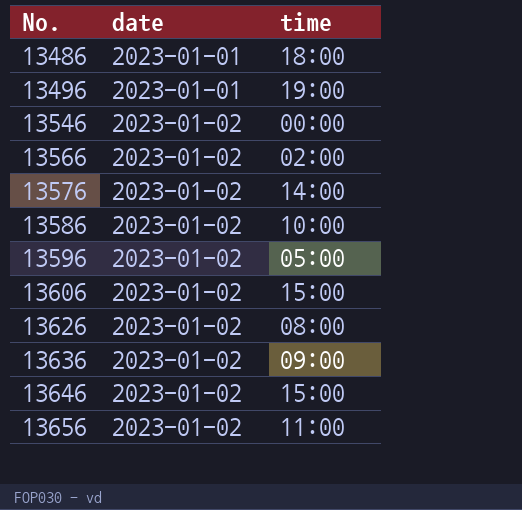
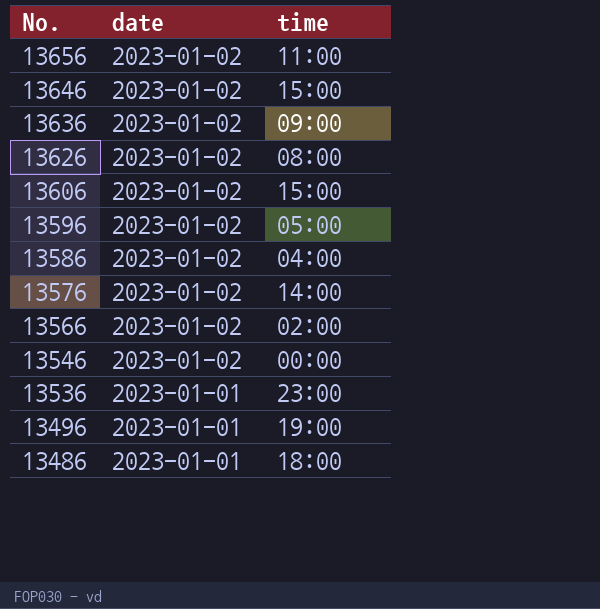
row order: No. ascending -> No. descending
13586 | time: 10:00 -> 04:00
row 13536: none -> 2023-01-01 | 23:00

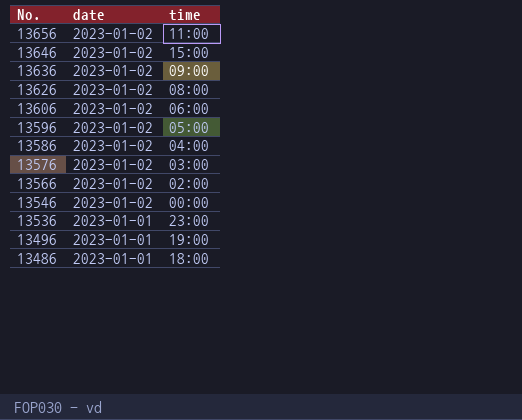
13606 | time: 15:00 -> 06:00
13576 | time: 14:00 -> 03:00

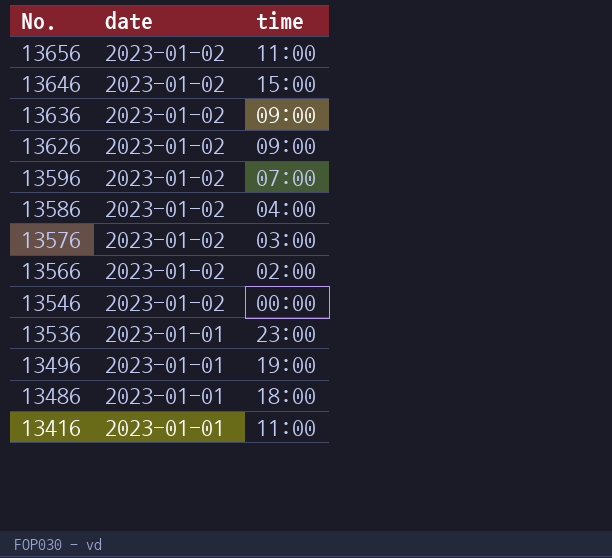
row 13606: 2023-01-02 | 06:00 -> none
13626 | time: 08:00 -> 09:00
13596 | time: 05:00 -> 07:00
row 13416: none -> 2023-01-01 | 11:00

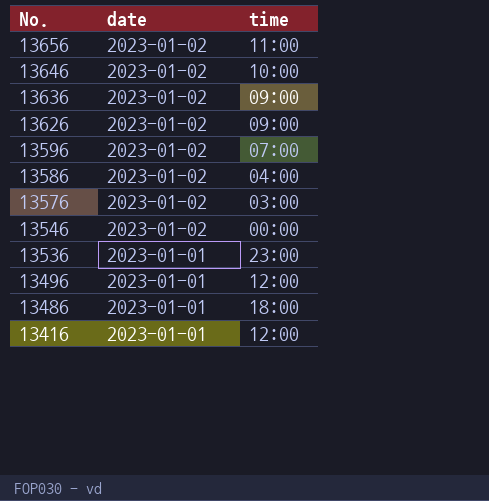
row 13566: 2023-01-02 | 02:00 -> none
13646 | time: 15:00 -> 10:00
13496 | time: 19:00 -> 12:00
13416 | time: 11:00 -> 12:00

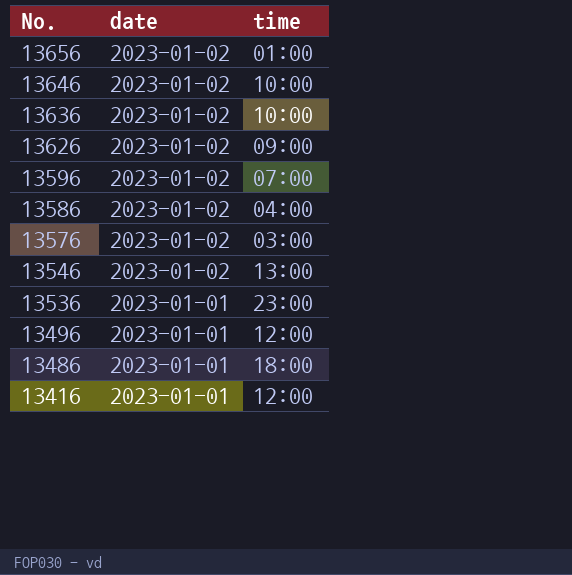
13656 | time: 11:00 -> 01:00
13636 | time: 09:00 -> 10:00
13546 | time: 00:00 -> 13:00

